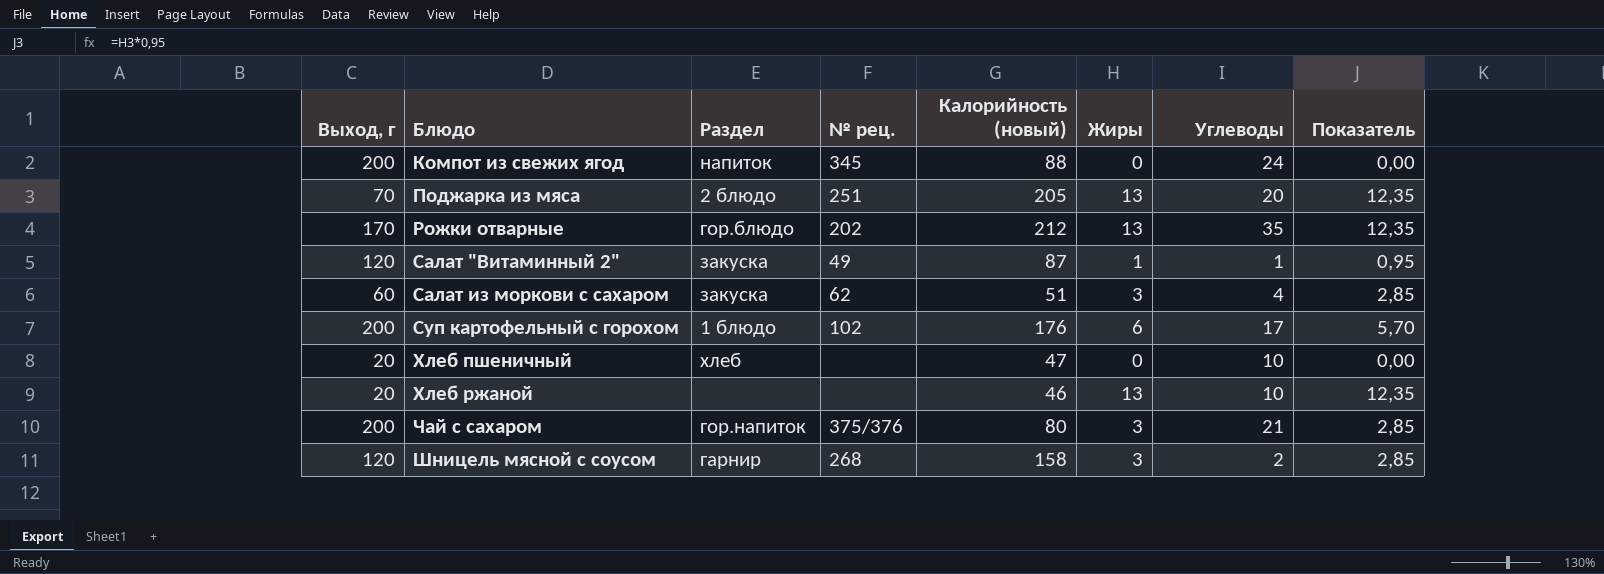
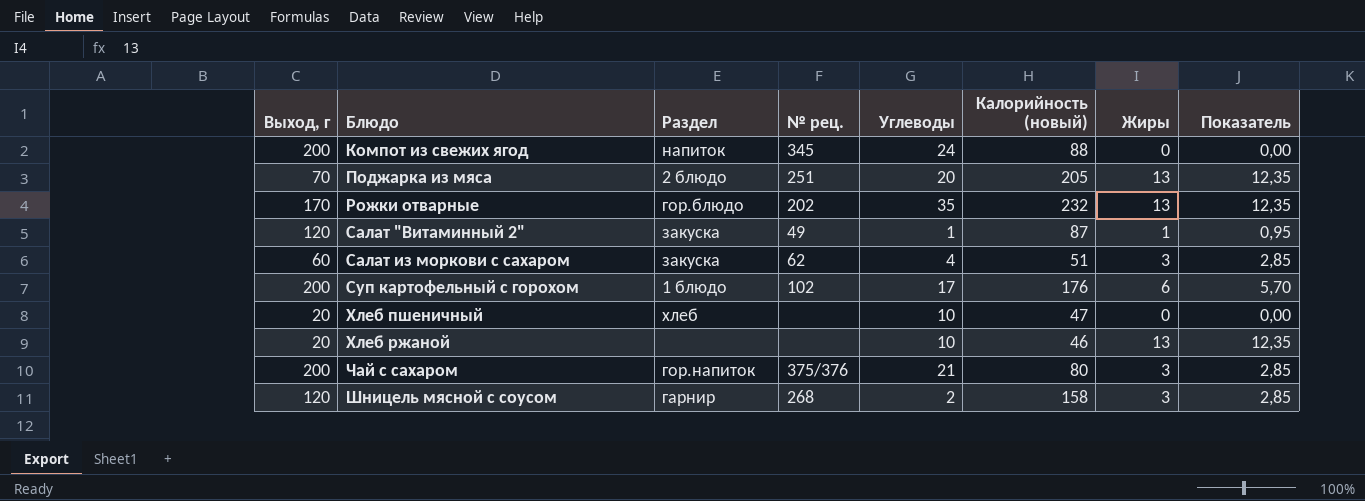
column Углеводы | position: 7 -> 5
Рожки отварные | Калорийность (новый): 212 -> 232

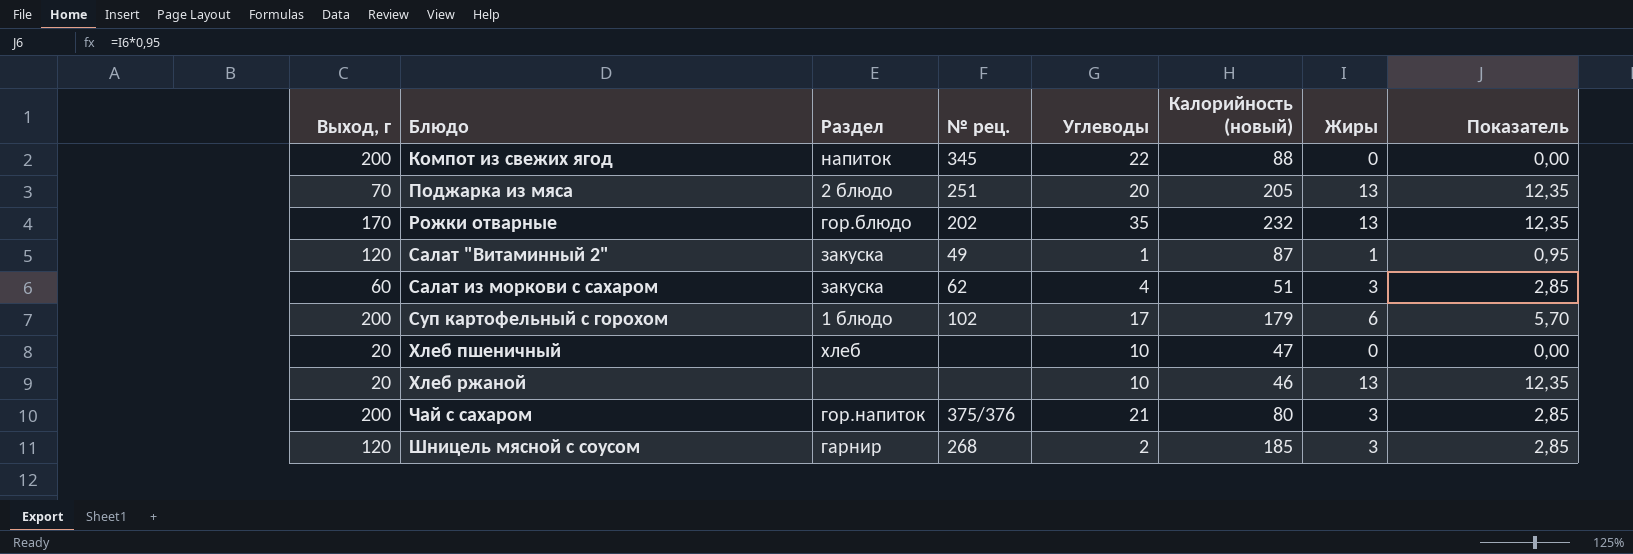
Компот из свежих ягод | Углеводы: 24 -> 22
Суп картофельный с горохом | Калорийность (новый): 176 -> 179
Шницель мясной с соусом | Калорийность (новый): 158 -> 185

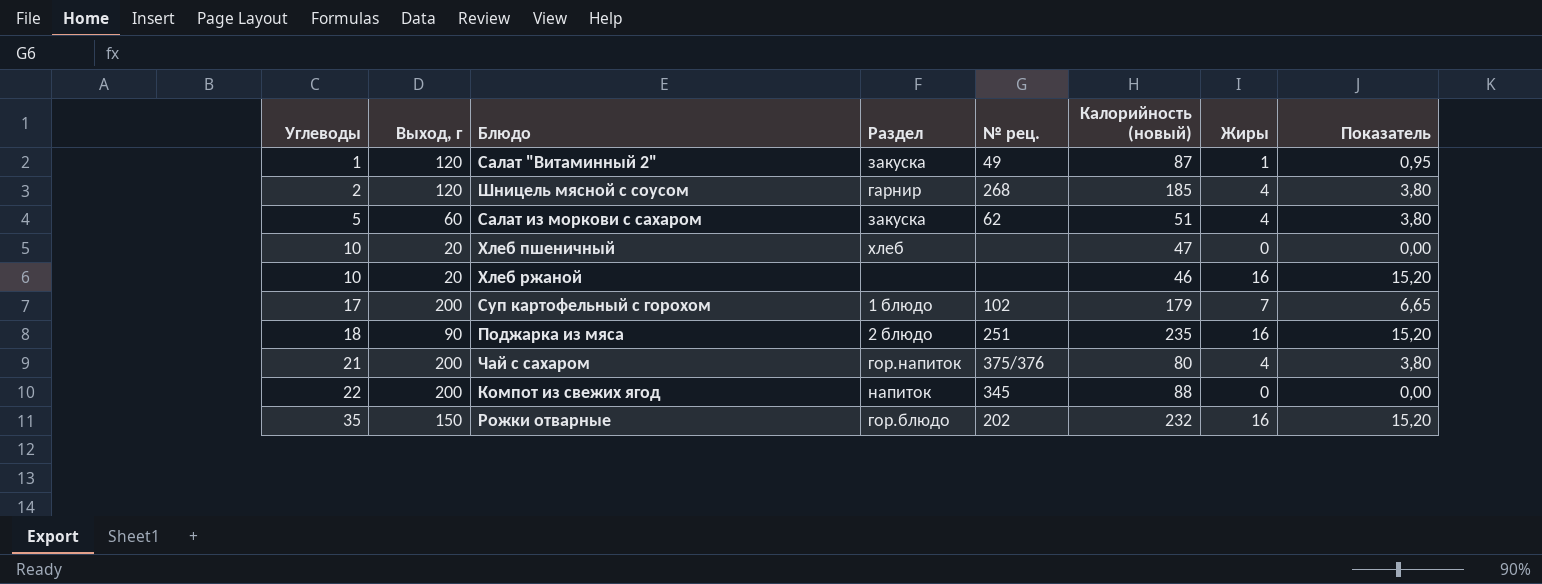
row order: Блюдо ascending -> Углеводы ascending
column Углеводы | position: 5 -> 1
Шницель мясной с соусом | Жиры: 3 -> 4
Шницель мясной с соусом | Показатель: 2,85 -> 3,80
Салат из моркови с сахаром | Углеводы: 4 -> 5
Салат из моркови с сахаром | Жиры: 3 -> 4
Салат из моркови с сахаром | Показатель: 2,85 -> 3,80
Хлеб ржаной | Жиры: 13 -> 16
Хлеб ржаной | Показатель: 12,35 -> 15,20
Суп картофельный с горохом | Жиры: 6 -> 7
Суп картофельный с горохом | Показатель: 5,70 -> 6,65
Поджарка из мяса | Углеводы: 20 -> 18
Поджарка из мяса | Выход, г: 70 -> 90
Поджарка из мяса | Калорийность (новый): 205 -> 235
Поджарка из мяса | Жиры: 13 -> 16
Поджарка из мяса | Показатель: 12,35 -> 15,20
Чай с сахаром | Жиры: 3 -> 4
Чай с сахаром | Показатель: 2,85 -> 3,80
Рожки отварные | Выход, г: 170 -> 150
Рожки отварные | Жиры: 13 -> 16
Рожки отварные | Показатель: 12,35 -> 15,20

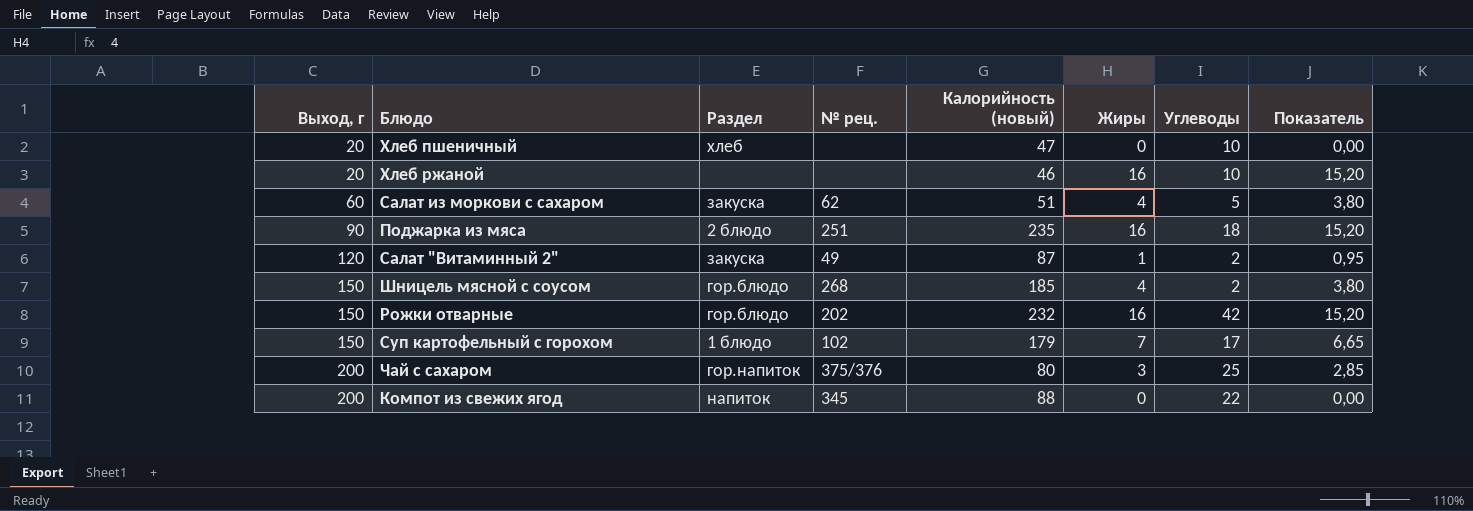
row order: Углеводы ascending -> Выход, г ascending
column Углеводы | position: 1 -> 7
Салат "Витаминный 2" | Углеводы: 1 -> 2
Шницель мясной с соусом | Выход, г: 120 -> 150
Шницель мясной с соусом | Раздел: гарнир -> гор.блюдо
Рожки отварные | Углеводы: 35 -> 42
Суп картофельный с горохом | Выход, г: 200 -> 150
Чай с сахаром | Жиры: 4 -> 3
Чай с сахаром | Углеводы: 21 -> 25
Чай с сахаром | Показатель: 3,80 -> 2,85

